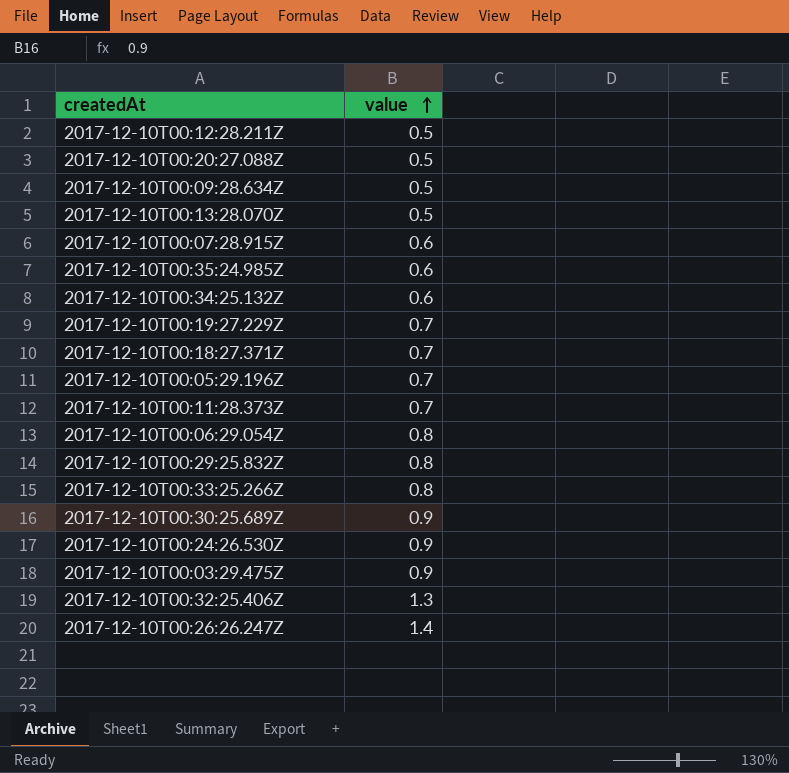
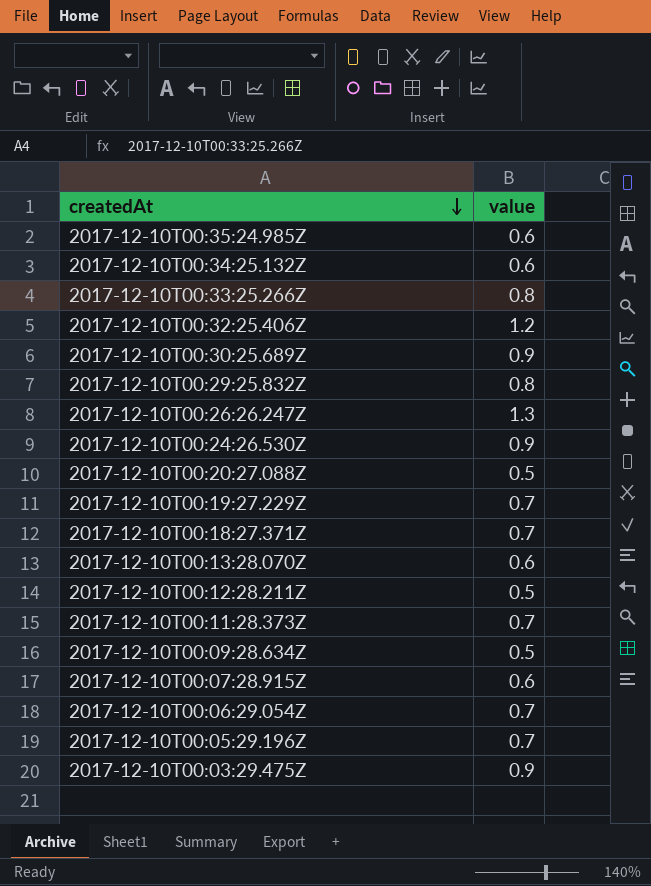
row order: value ascending -> createdAt descending
2017-12-10T00:32:25.406Z | value: 1.3 -> 1.2
2017-12-10T00:26:26.247Z | value: 1.4 -> 1.3
2017-12-10T00:13:28.070Z | value: 0.5 -> 0.6
2017-12-10T00:06:29.054Z | value: 0.8 -> 0.7

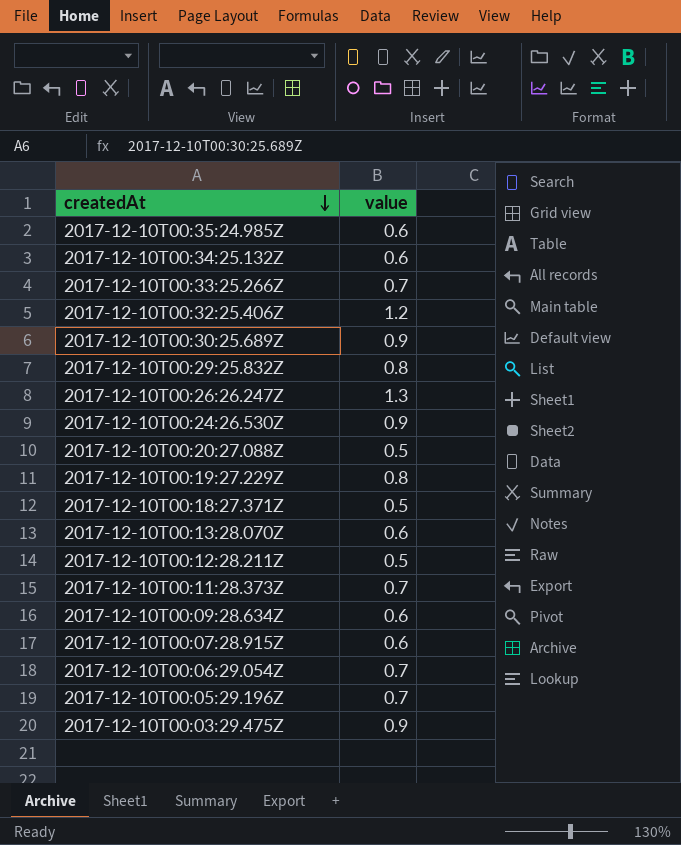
2017-12-10T00:33:25.266Z | value: 0.8 -> 0.7
2017-12-10T00:19:27.229Z | value: 0.7 -> 0.8
2017-12-10T00:18:27.371Z | value: 0.7 -> 0.5
2017-12-10T00:09:28.634Z | value: 0.5 -> 0.6

